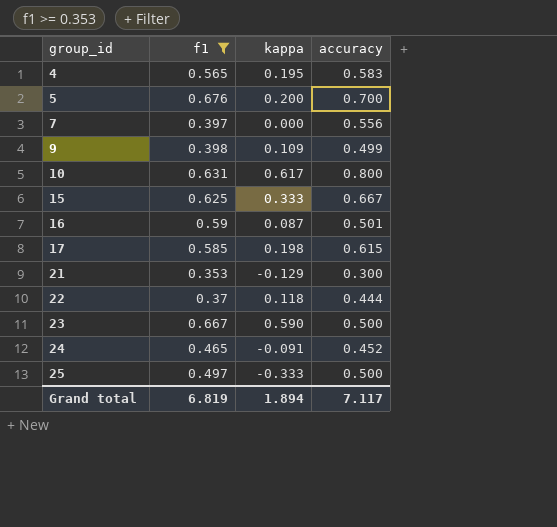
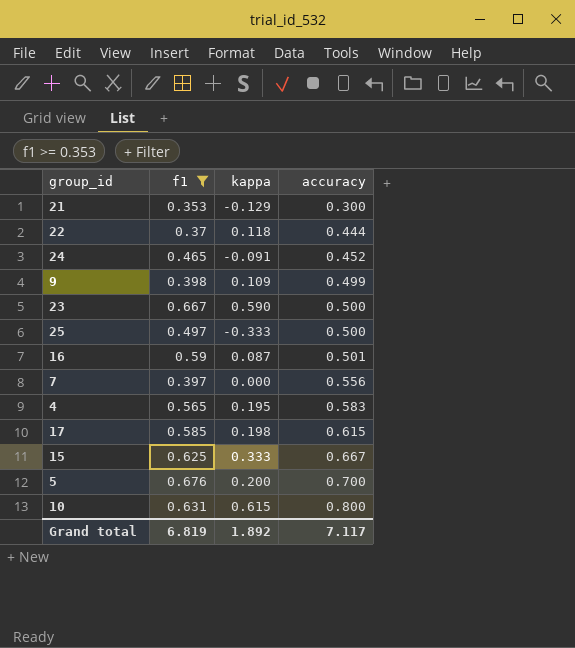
row order: group_id ascending -> accuracy ascending
10 | kappa: 0.617 -> 0.615
Grand total | kappa: 1.894 -> 1.892

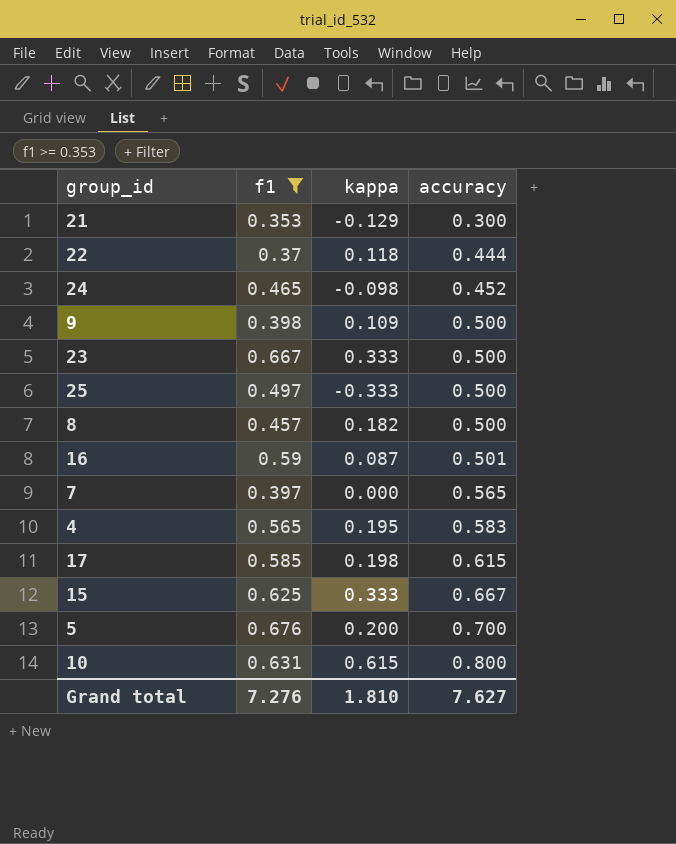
24 | kappa: -0.091 -> -0.098
9 | accuracy: 0.499 -> 0.500
23 | kappa: 0.590 -> 0.333
row 8: none -> 0.457 | 0.182 | 0.500
7 | accuracy: 0.556 -> 0.565
Grand total | f1: 6.819 -> 7.276
Grand total | kappa: 1.892 -> 1.810
Grand total | accuracy: 7.117 -> 7.627

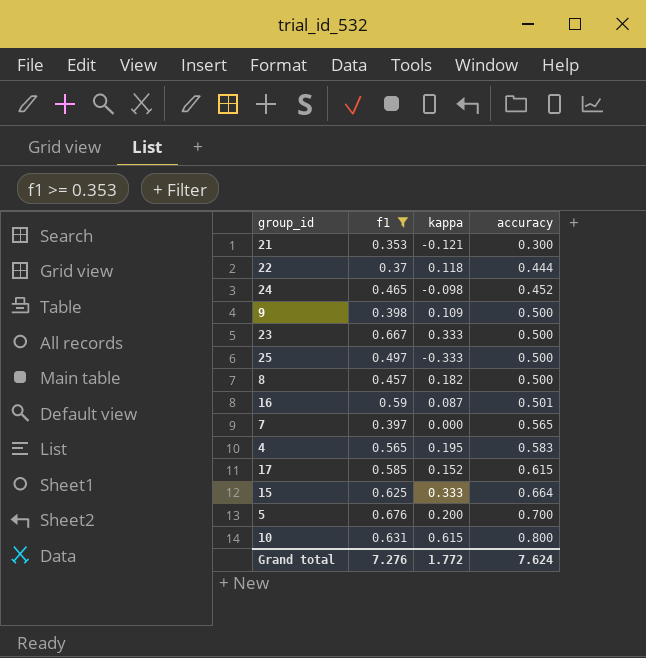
21 | kappa: -0.129 -> -0.121
17 | kappa: 0.198 -> 0.152
15 | accuracy: 0.667 -> 0.664
Grand total | kappa: 1.810 -> 1.772
Grand total | accuracy: 7.627 -> 7.624

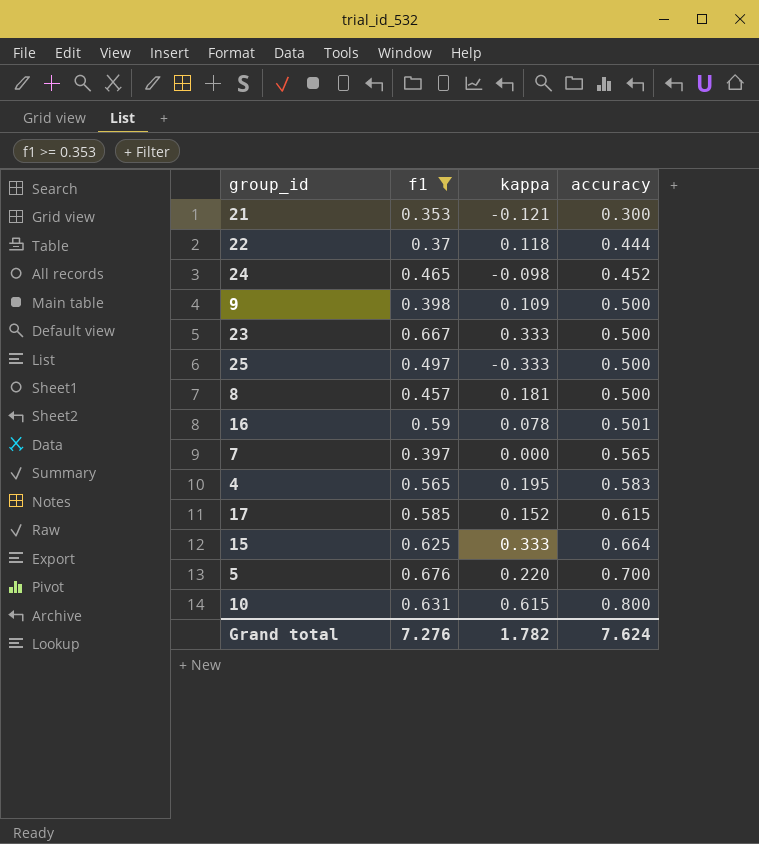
8 | kappa: 0.182 -> 0.181
16 | kappa: 0.087 -> 0.078
5 | kappa: 0.200 -> 0.220
Grand total | kappa: 1.772 -> 1.782

